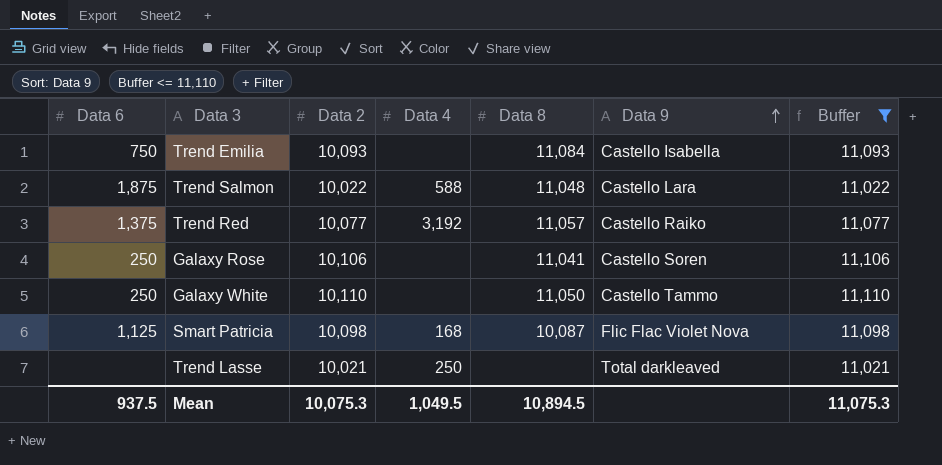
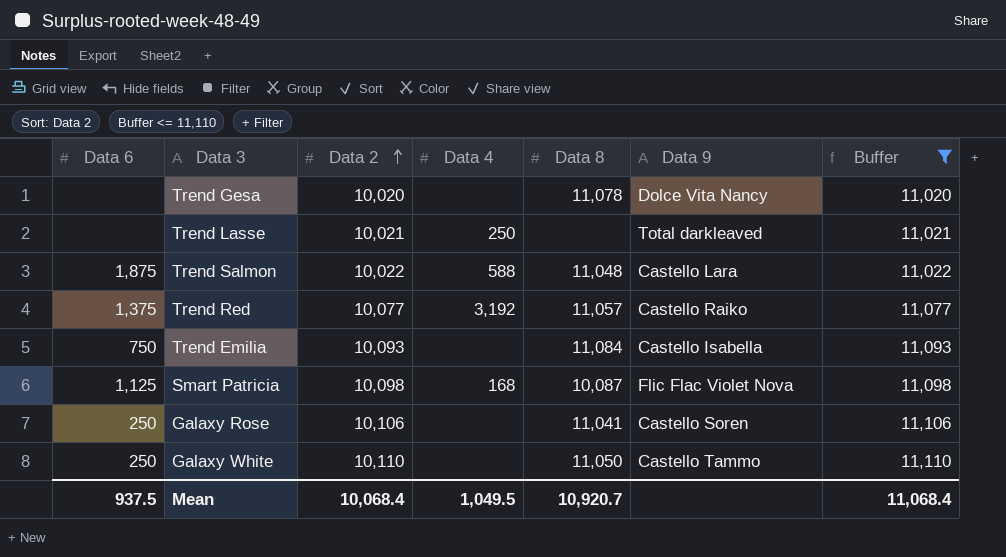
row order: Data 9 ascending -> Data 2 ascending
row Trend Gesa: none -> none | 10,020 | none | 11,078 | Dolce Vita Nancy | 11,020
Mean | Data 2: 10,075.3 -> 10,068.4
Mean | Data 8: 10,894.5 -> 10,920.7
Mean | Buffer: 11,075.3 -> 11,068.4

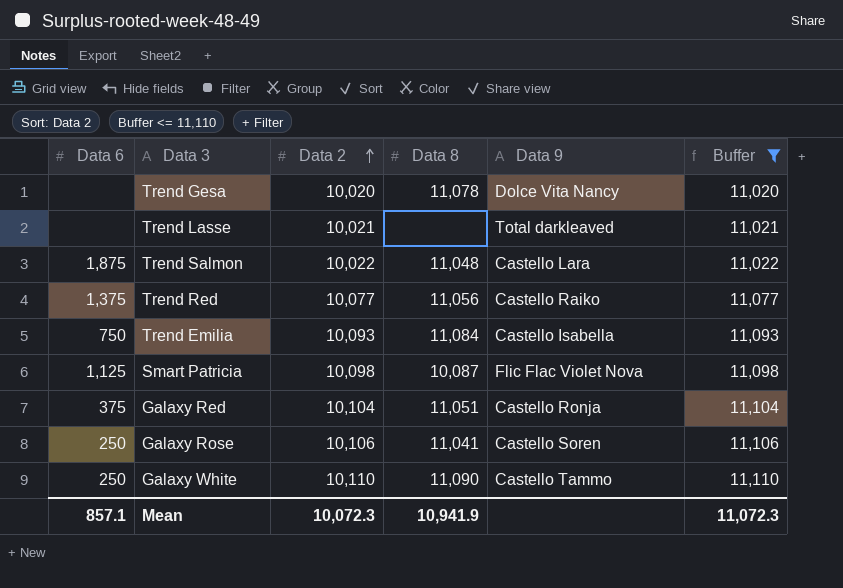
column Data 4 | position: 4 -> none
Trend Red | Data 8: 11,057 -> 11,056
row Galaxy Red: none -> 375 | 10,104 | 11,051 | Castello Ronja | 11,104
Galaxy White | Data 8: 11,050 -> 11,090
Mean | Data 6: 937.5 -> 857.1
Mean | Data 2: 10,068.4 -> 10,072.3
Mean | Data 8: 10,920.7 -> 10,941.9
Mean | Buffer: 11,068.4 -> 11,072.3

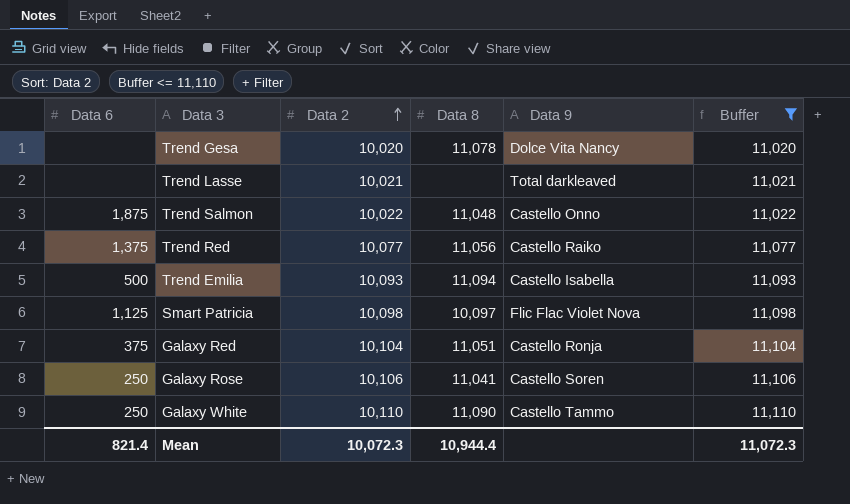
Trend Salmon | Data 9: Castello Lara -> Castello Onno
Trend Emilia | Data 6: 750 -> 500
Trend Emilia | Data 8: 11,084 -> 11,094
Smart Patricia | Data 8: 10,087 -> 10,097
Mean | Data 6: 857.1 -> 821.4
Mean | Data 8: 10,941.9 -> 10,944.4

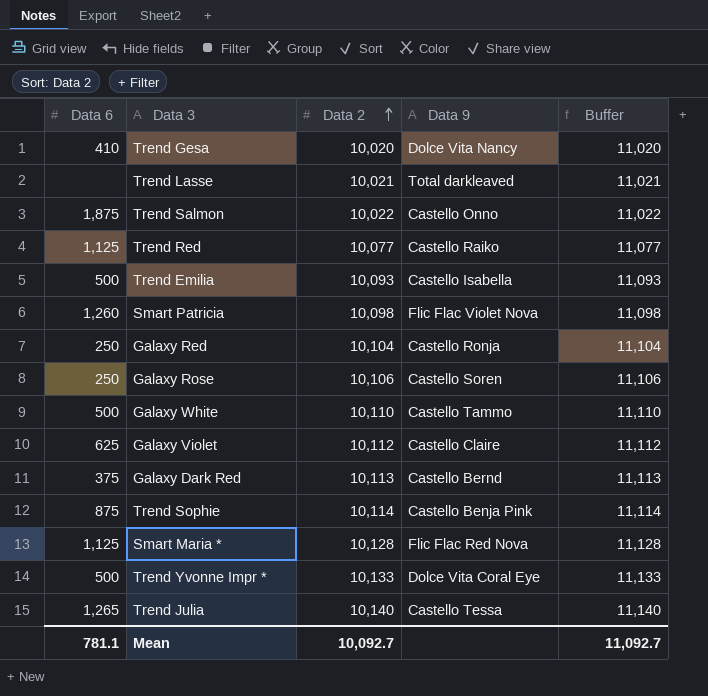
filter: Buffer <= 11,110 -> none
column Data 8 | position: 4 -> none
Trend Gesa | Data 6: none -> 410
Trend Red | Data 6: 1,375 -> 1,125
Smart Patricia | Data 6: 1,125 -> 1,260
Galaxy Red | Data 6: 375 -> 250
Galaxy White | Data 6: 250 -> 500
Mean | Data 6: 821.4 -> 781.1
Mean | Data 2: 10,072.3 -> 10,092.7
Mean | Buffer: 11,072.3 -> 11,092.7

